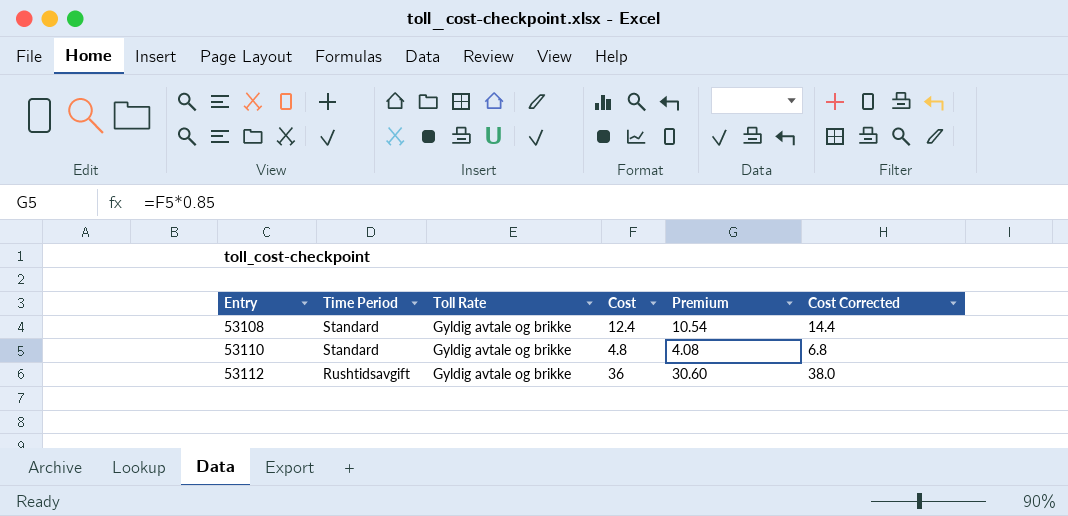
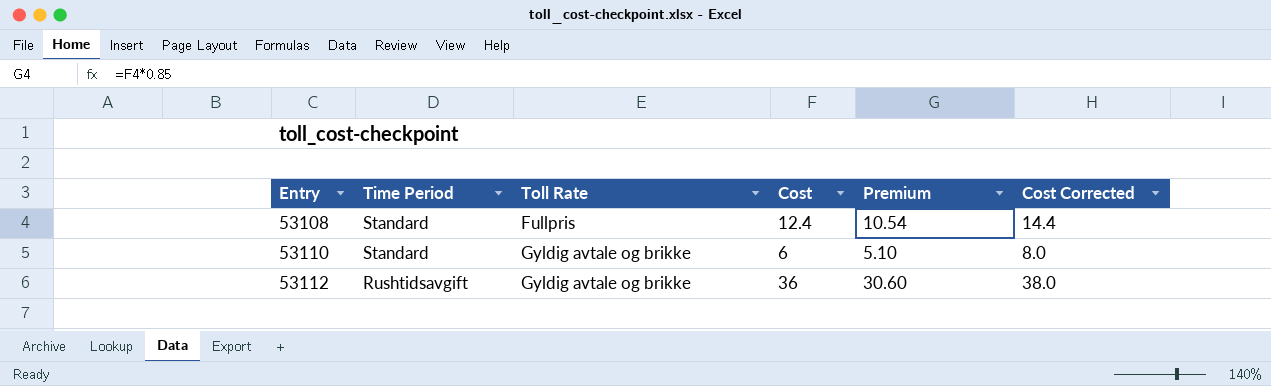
53108 | Toll Rate: Gyldig avtale og brikke -> Fullpris
53110 | Cost: 4.8 -> 6
53110 | Premium: 4.08 -> 5.10
53110 | Cost Corrected: 6.8 -> 8.0

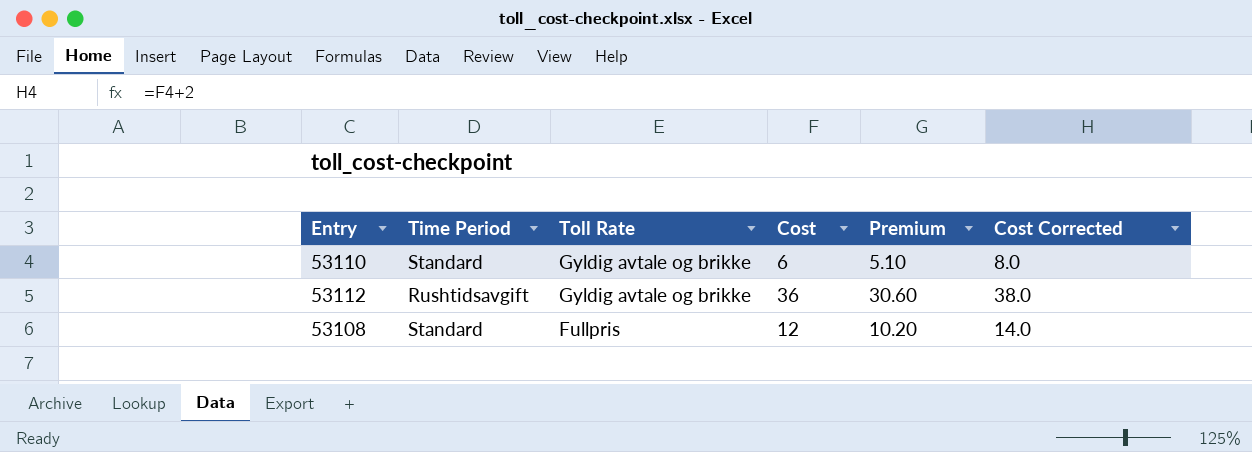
row order: Entry ascending -> Toll Rate descending
53108 | Cost: 12.4 -> 12
53108 | Premium: 10.54 -> 10.20
53108 | Cost Corrected: 14.4 -> 14.0

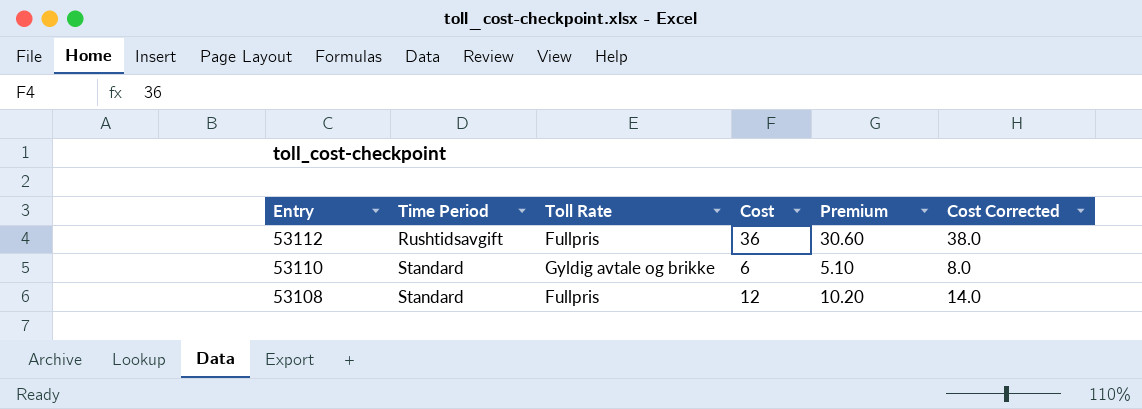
row order: Toll Rate descending -> Entry descending
53112 | Toll Rate: Gyldig avtale og brikke -> Fullpris

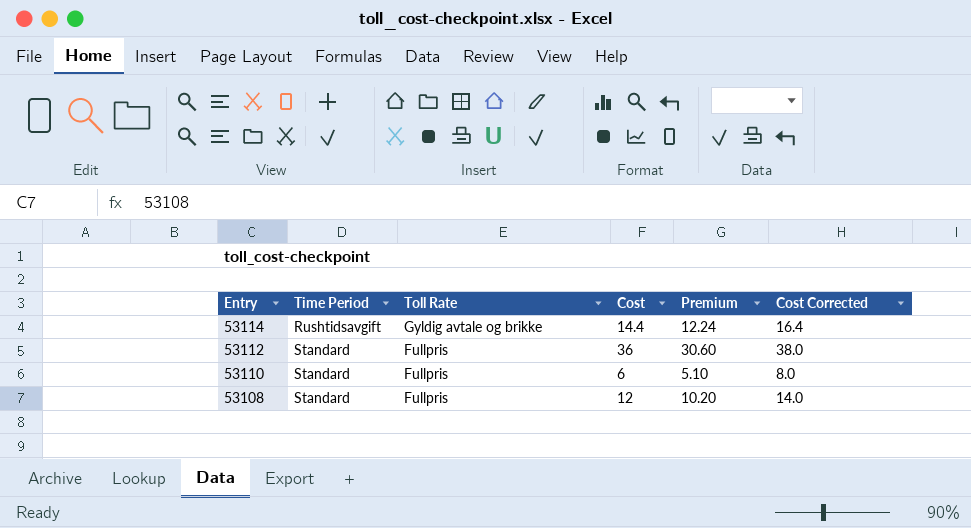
row 53114: none -> Rushtidsavgift | Gyldig avtale og brikke | 14.4 | 12.24 | 16.4
53112 | Time Period: Rushtidsavgift -> Standard
53110 | Toll Rate: Gyldig avtale og brikke -> Fullpris

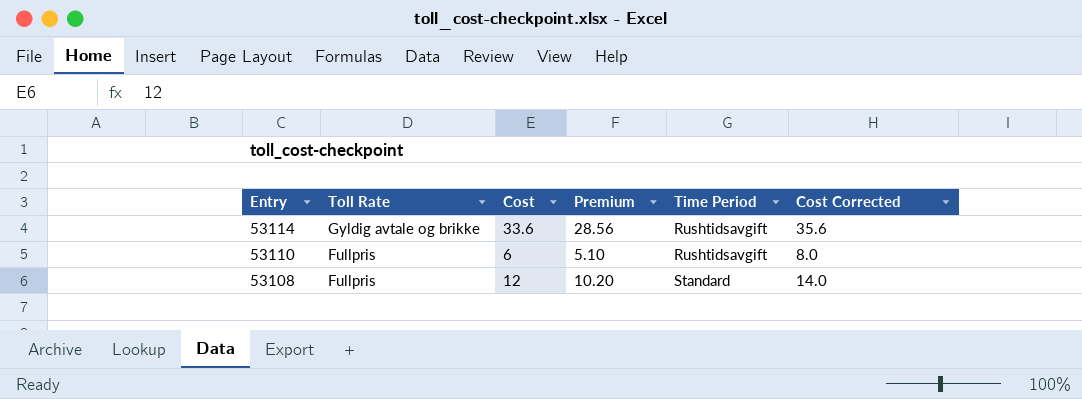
column Time Period | position: 2 -> 5
row 53112: Standard | Fullpris | 36 | 30.60 | 38.0 -> none
53114 | Cost: 14.4 -> 33.6
53114 | Premium: 12.24 -> 28.56
53114 | Cost Corrected: 16.4 -> 35.6
53110 | Time Period: Standard -> Rushtidsavgift

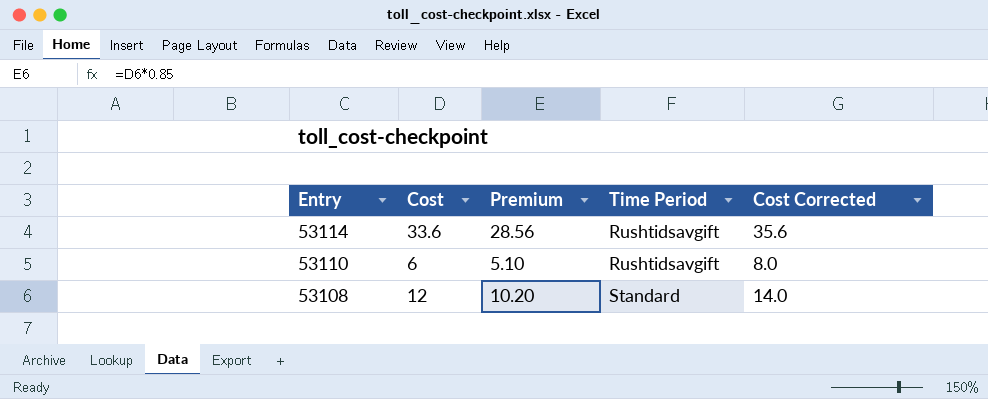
column Toll Rate | position: 2 -> none

